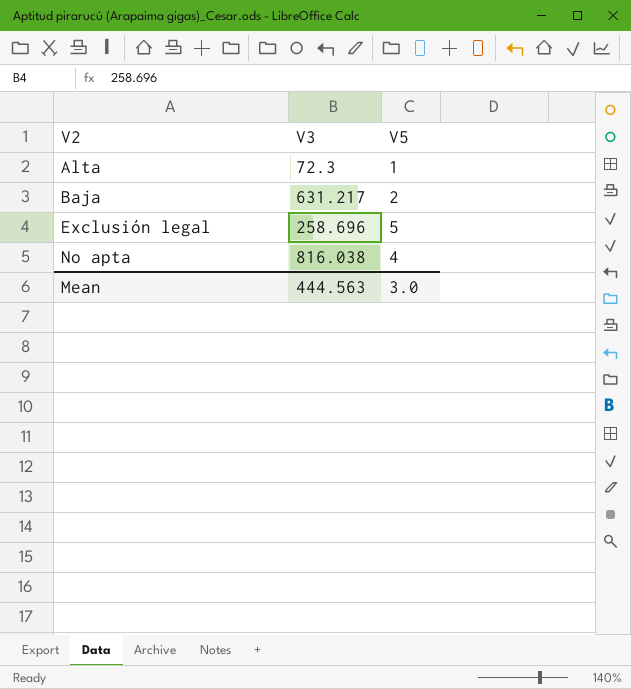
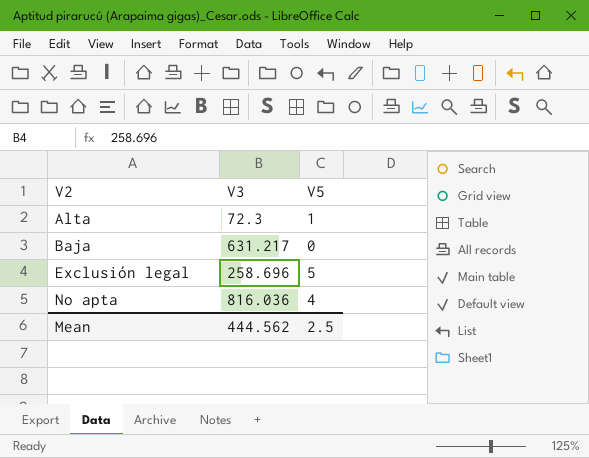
Baja | V5: 2 -> 0
No apta | V3: 816.038 -> 816.036
Mean | V3: 444.563 -> 444.562
Mean | V5: 3.0 -> 2.5

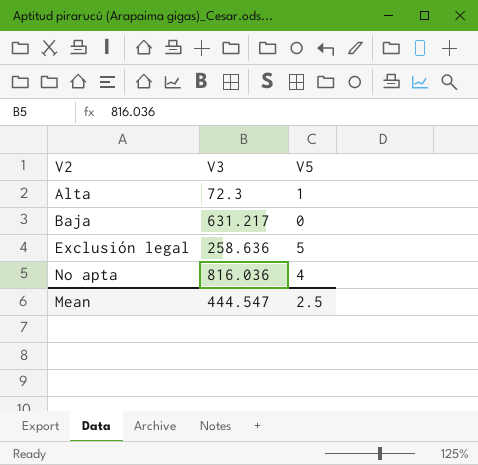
Exclusión legal | V3: 258.696 -> 258.636
Mean | V3: 444.562 -> 444.547

